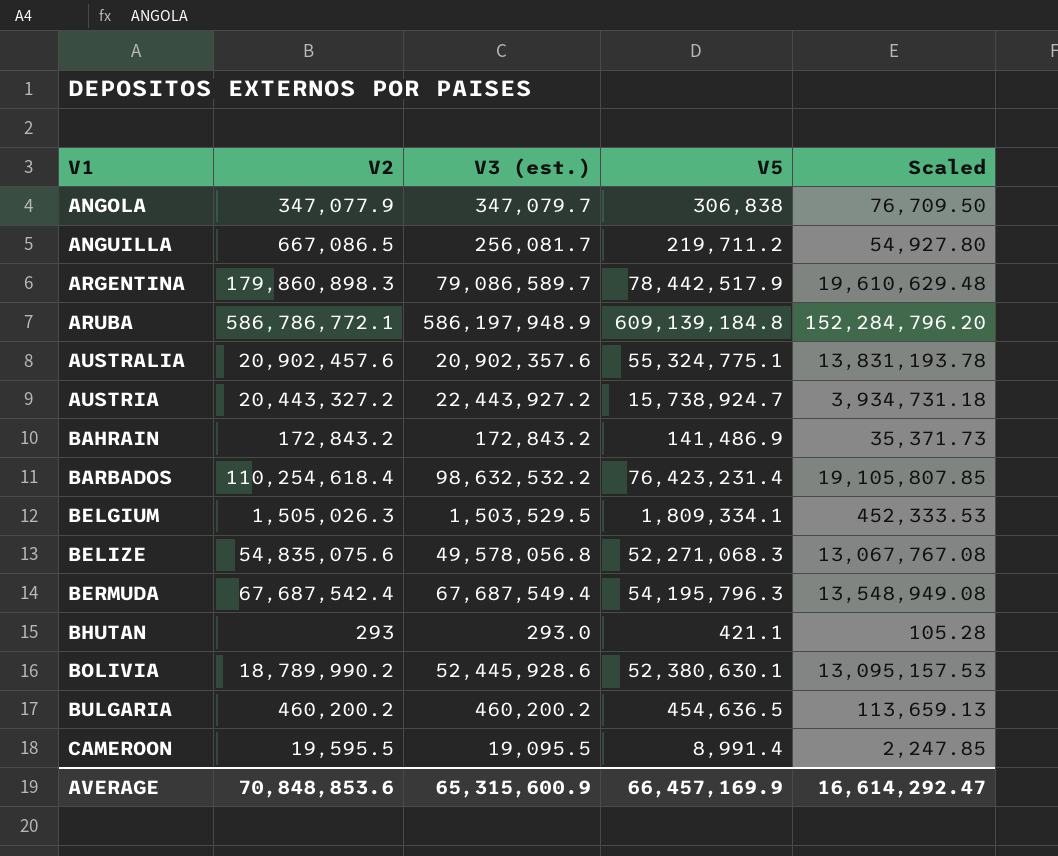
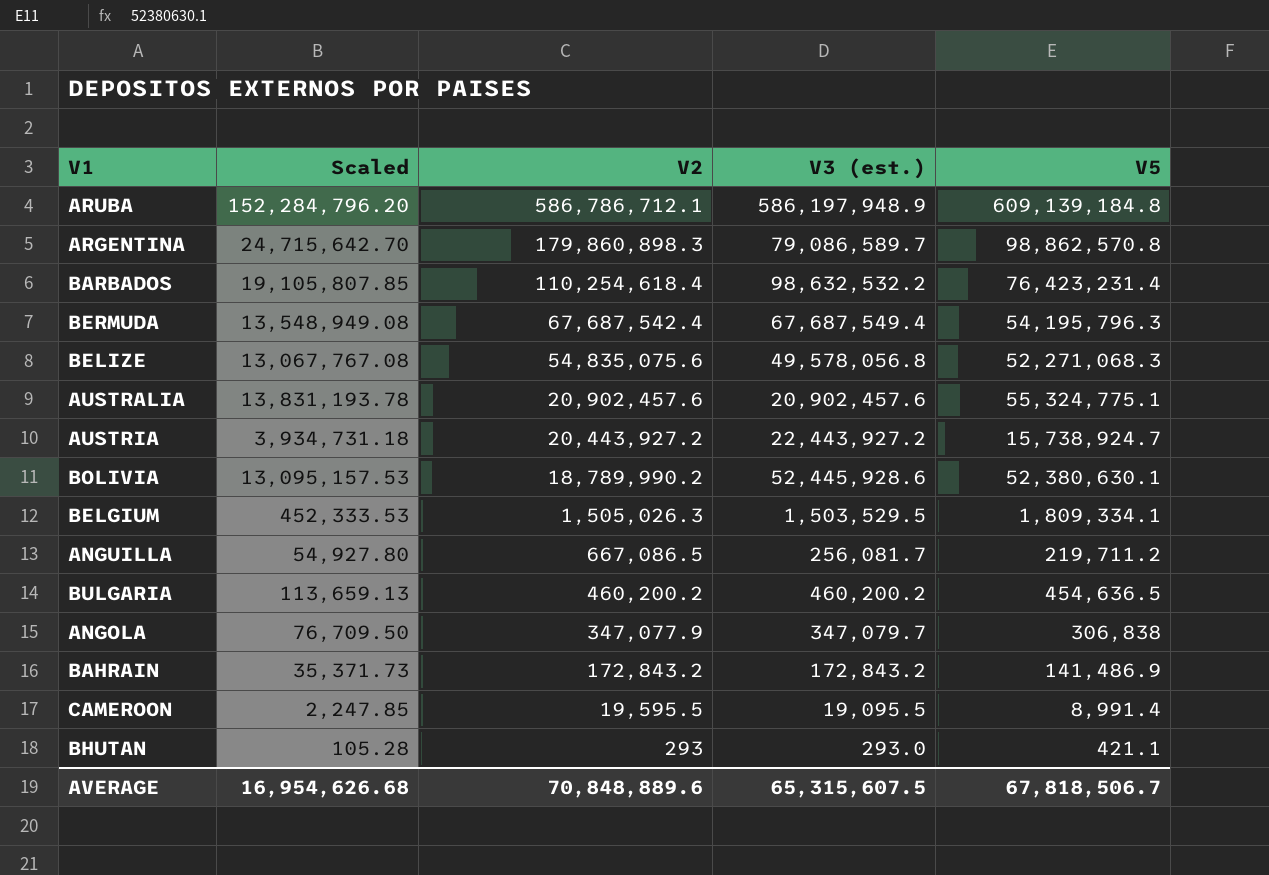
row order: V1 ascending -> V2 descending
column Scaled | position: 5 -> 2
ARUBA | V2: 586,786,772.1 -> 586,786,712.1
ARGENTINA | Scaled: 19,610,629.48 -> 24,715,642.70
ARGENTINA | V5: 78,442,517.9 -> 98,862,570.8
AUSTRALIA | V3 (est.): 20,902,357.6 -> 20,902,457.6
AUSTRIA | V2: 20,443,327.2 -> 20,443,927.2
AVERAGE | Scaled: 16,614,292.47 -> 16,954,626.68
AVERAGE | V2: 70,848,853.6 -> 70,848,889.6
AVERAGE | V3 (est.): 65,315,600.9 -> 65,315,607.5
AVERAGE | V5: 66,457,169.9 -> 67,818,506.7

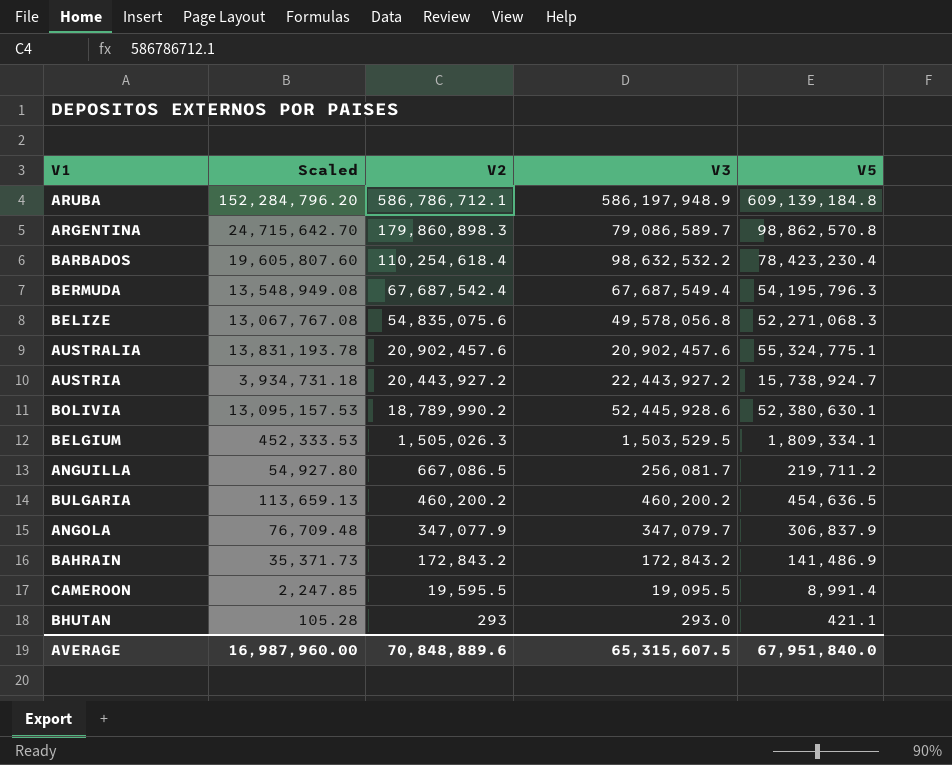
column name: V3 (est.) -> V3
BARBADOS | Scaled: 19,105,807.85 -> 19,605,807.60
BARBADOS | V5: 76,423,231.4 -> 78,423,230.4
ANGOLA | Scaled: 76,709.50 -> 76,709.48
ANGOLA | V5: 306,838 -> 306,837.9
AVERAGE | Scaled: 16,954,626.68 -> 16,987,960.00
AVERAGE | V5: 67,818,506.7 -> 67,951,840.0

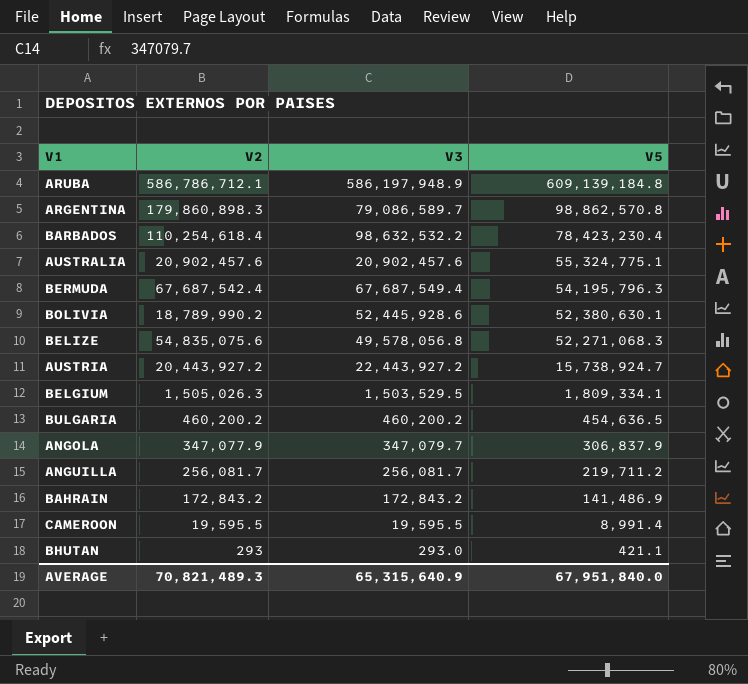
row order: V2 descending -> V5 descending
column Scaled | formula: [V5] * 0.25 -> none
ANGUILLA | V2: 667,086.5 -> 256,081.7
CAMEROON | V3: 19,095.5 -> 19,595.5
AVERAGE | V2: 70,848,889.6 -> 70,821,489.3
AVERAGE | V3: 65,315,607.5 -> 65,315,640.9

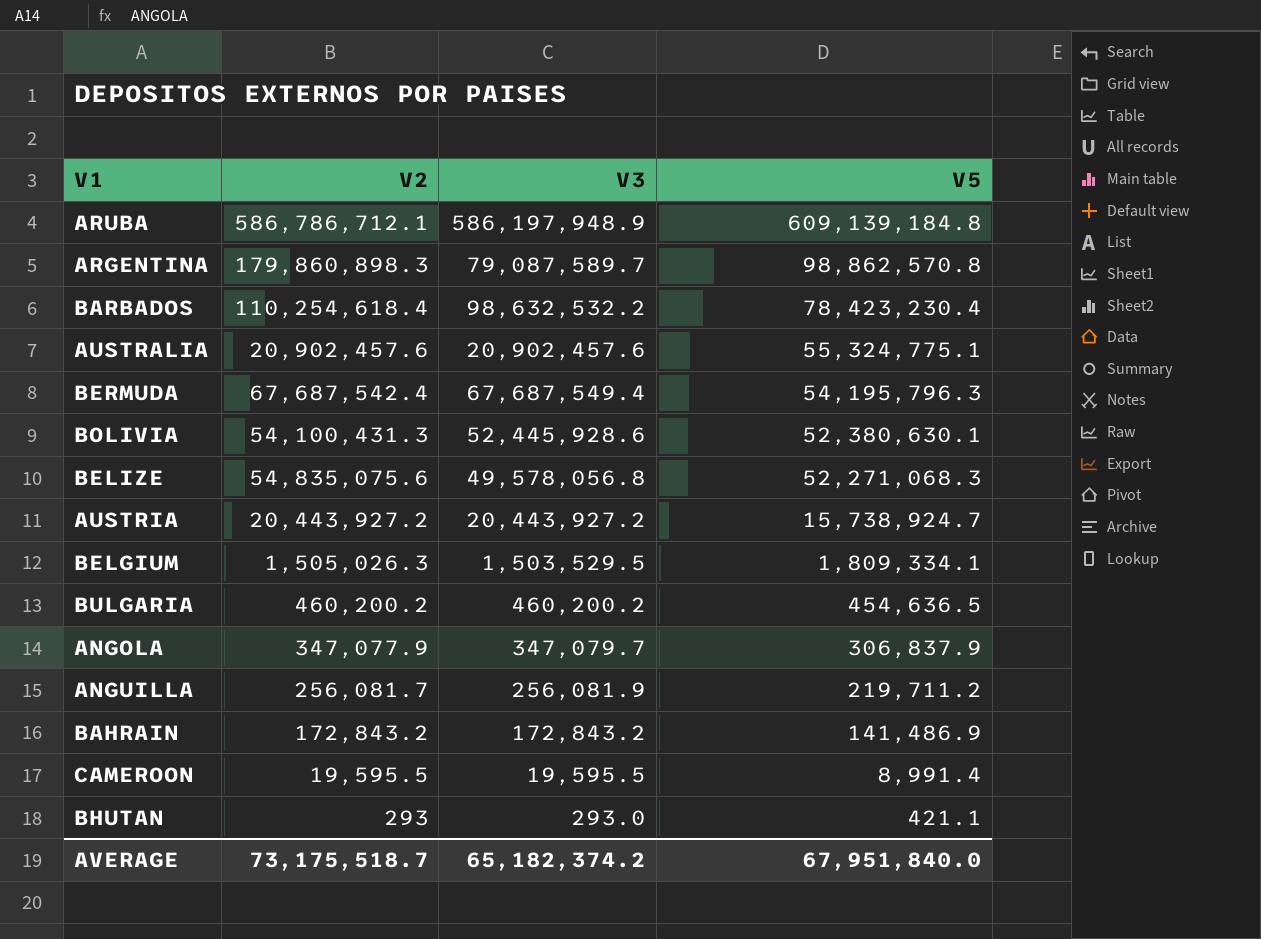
ARGENTINA | V3: 79,086,589.7 -> 79,087,589.7
BOLIVIA | V2: 18,789,990.2 -> 54,100,431.3
AUSTRIA | V3: 22,443,927.2 -> 20,443,927.2
ANGUILLA | V3: 256,081.7 -> 256,081.9
AVERAGE | V2: 70,821,489.3 -> 73,175,518.7
AVERAGE | V3: 65,315,640.9 -> 65,182,374.2

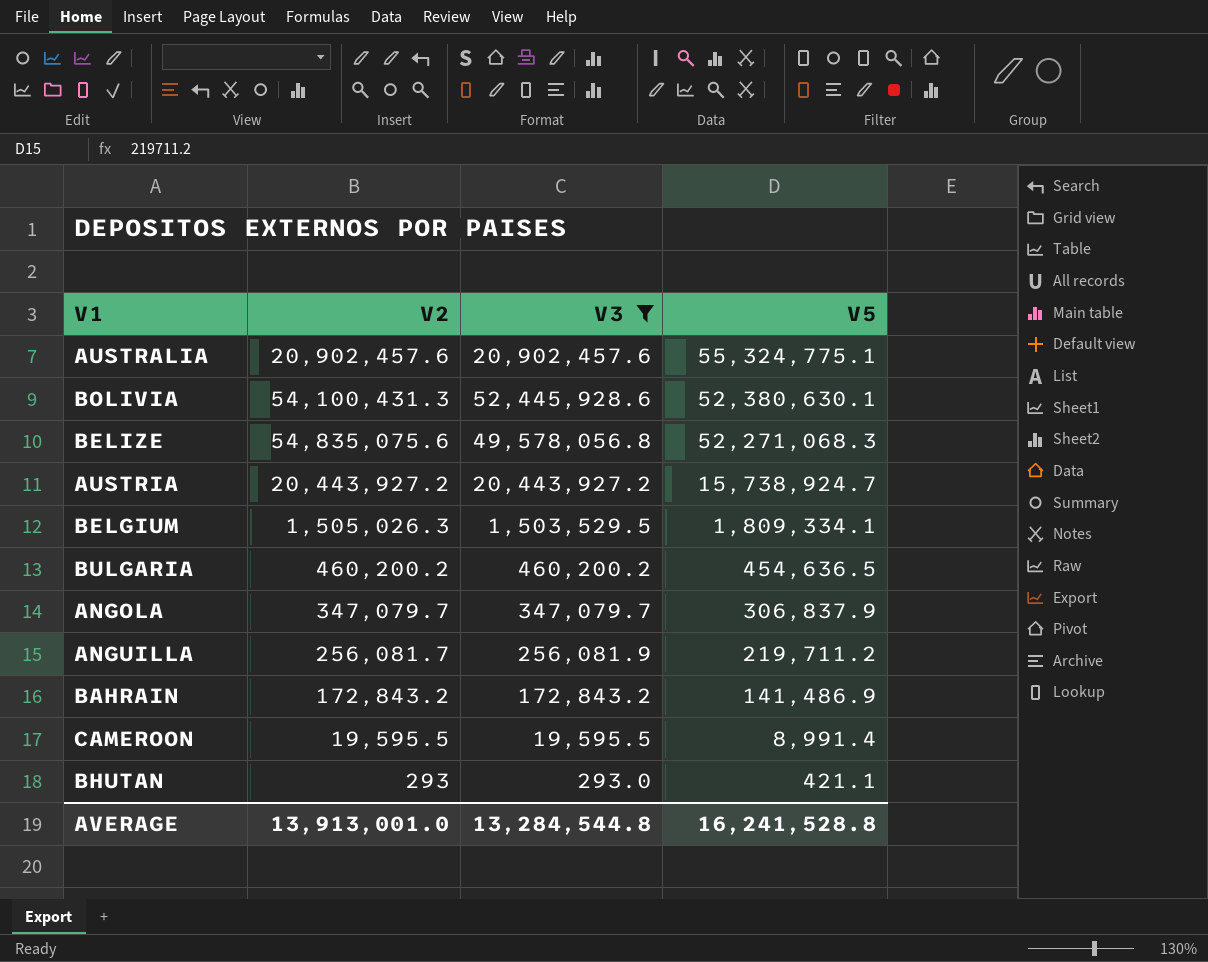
filter: none -> V3 <= 52,445,928.6
ANGOLA | V2: 347,077.9 -> 347,079.7
AVERAGE | V2: 73,175,518.7 -> 13,913,001.0
AVERAGE | V3: 65,182,374.2 -> 13,284,544.8
AVERAGE | V5: 67,951,840.0 -> 16,241,528.8

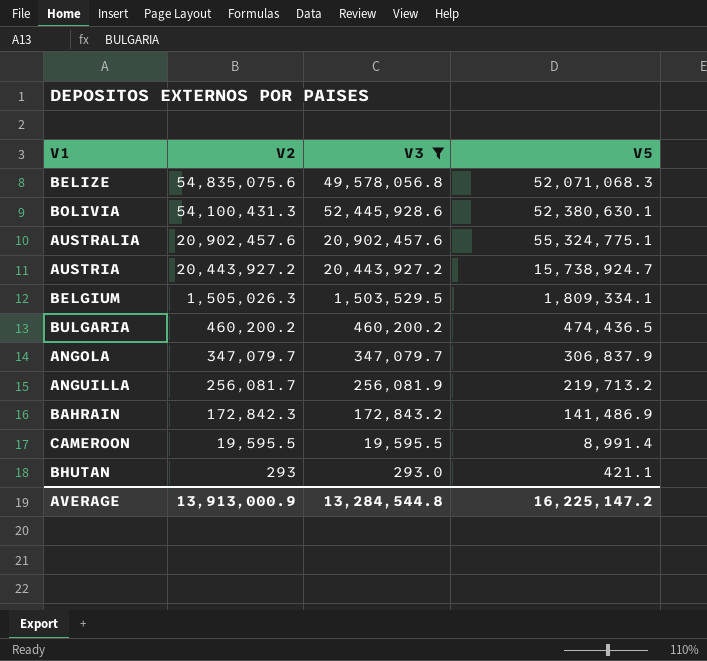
row order: V5 descending -> V2 descending
BELIZE | V5: 52,271,068.3 -> 52,071,068.3
BULGARIA | V5: 454,636.5 -> 474,436.5
ANGUILLA | V5: 219,711.2 -> 219,713.2
BAHRAIN | V2: 172,843.2 -> 172,842.3
AVERAGE | V2: 13,913,001.0 -> 13,913,000.9
AVERAGE | V5: 16,241,528.8 -> 16,225,147.2

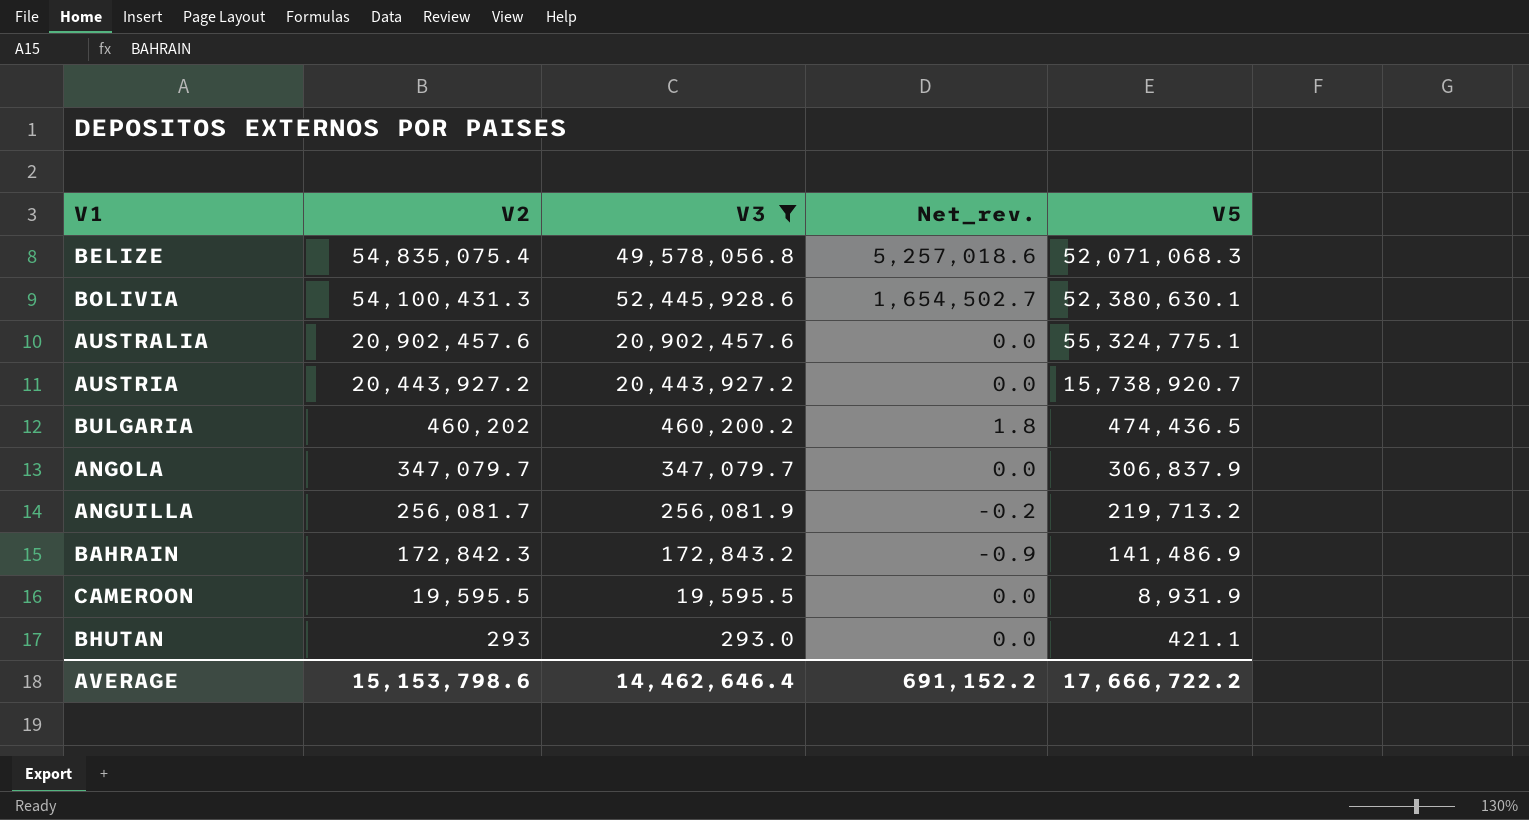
column Net_rev. | formula: none -> [V2] - [V3]
row BELGIUM: 1,505,026.3 | 1,503,529.5 | 1,809,334.1 -> none
BELIZE | V2: 54,835,075.6 -> 54,835,075.4
AUSTRIA | V5: 15,738,924.7 -> 15,738,920.7
BULGARIA | V2: 460,200.2 -> 460,202
CAMEROON | V5: 8,991.4 -> 8,931.9
AVERAGE | V2: 13,913,000.9 -> 15,153,798.6
AVERAGE | V3: 13,284,544.8 -> 14,462,646.4
AVERAGE | V5: 16,225,147.2 -> 17,666,722.2

